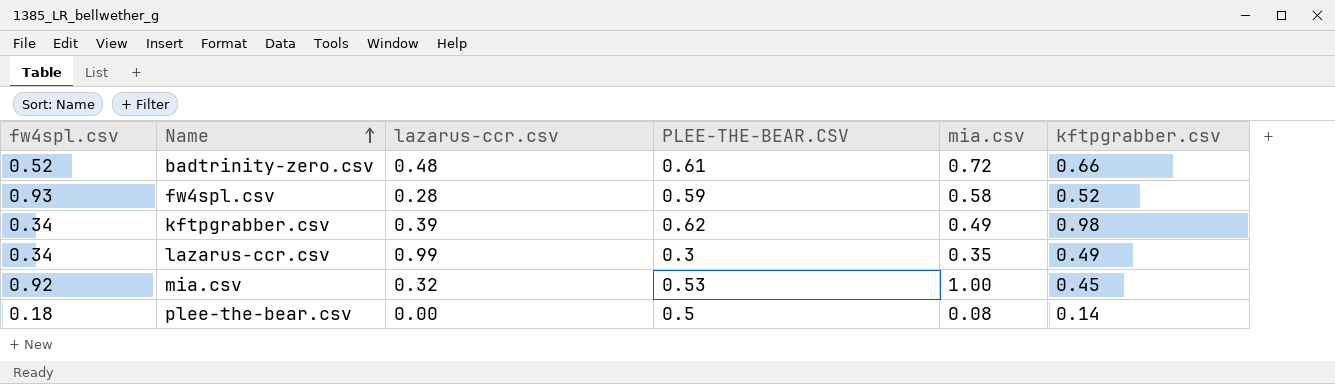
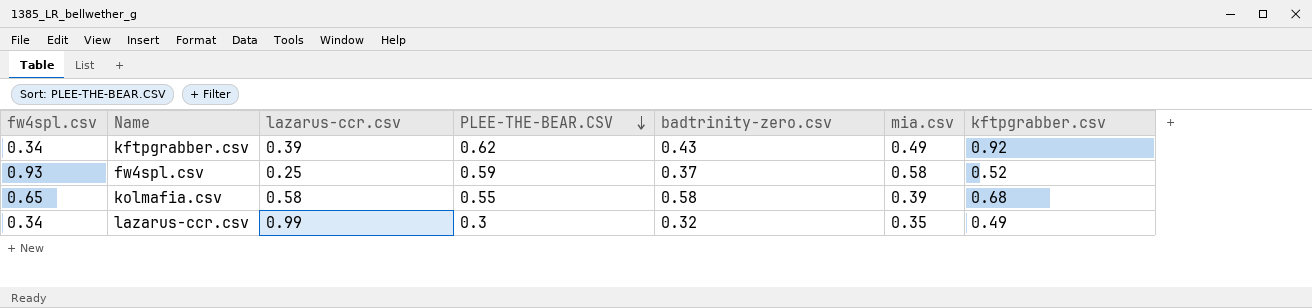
row order: Name ascending -> PLEE-THE-BEAR.CSV descending
column badtrinity-zero.csv | position: none -> 5
row badtrinity-zero.csv: 0.52 | 0.48 | 0.61 | 0.72 | 0.66 -> none
row mia.csv: 0.92 | 0.32 | 0.53 | 1.00 | 0.45 -> none
row plee-the-bear.csv: 0.18 | 0.00 | 0.5 | 0.08 | 0.14 -> none
kftpgrabber.csv | kftpgrabber.csv: 0.98 -> 0.92
fw4spl.csv | lazarus-ccr.csv: 0.28 -> 0.25
row kolmafia.csv: none -> 0.65 | 0.58 | 0.55 | 0.58 | 0.39 | 0.68

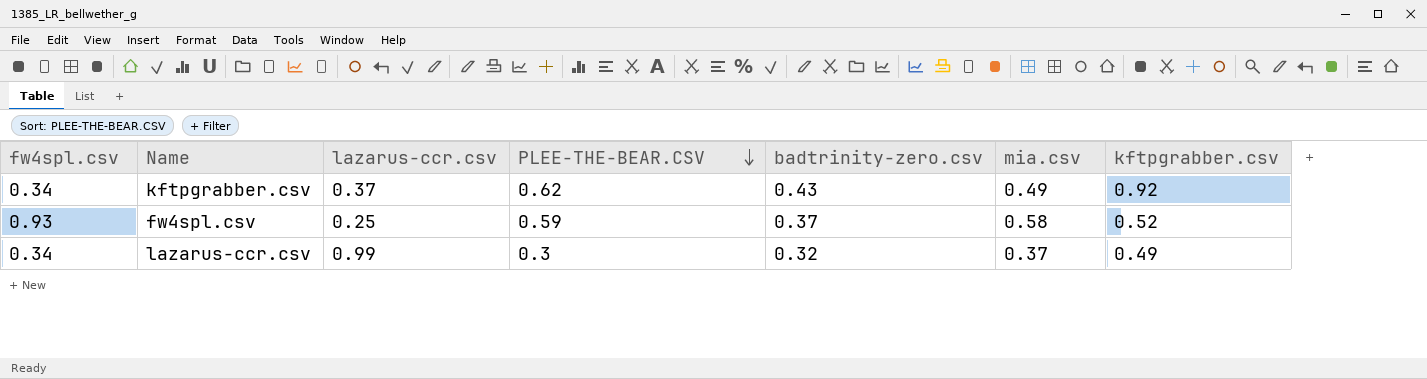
row kolmafia.csv: 0.65 | 0.58 | 0.55 | 0.58 | 0.39 | 0.68 -> none
kftpgrabber.csv | lazarus-ccr.csv: 0.39 -> 0.37
lazarus-ccr.csv | mia.csv: 0.35 -> 0.37

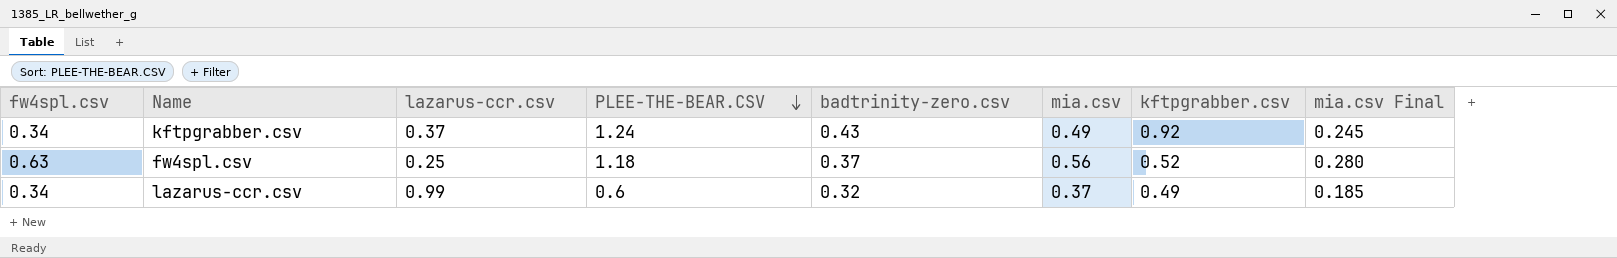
column mia.csv Final | formula: none -> [mia.csv] * 0.5
kftpgrabber.csv | PLEE-THE-BEAR.CSV: 0.62 -> 1.24
fw4spl.csv | fw4spl.csv: 0.93 -> 0.63
fw4spl.csv | PLEE-THE-BEAR.CSV: 0.59 -> 1.18
fw4spl.csv | mia.csv: 0.58 -> 0.56
lazarus-ccr.csv | PLEE-THE-BEAR.CSV: 0.3 -> 0.6

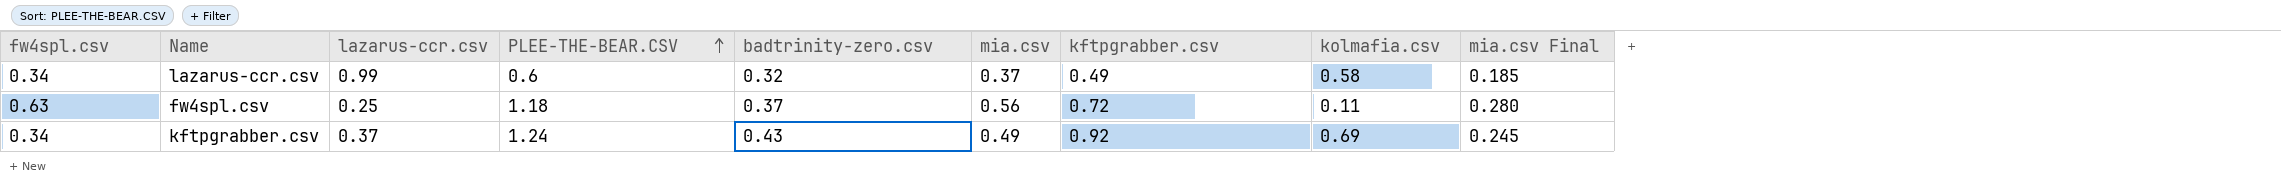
row order: PLEE-THE-BEAR.CSV descending -> PLEE-THE-BEAR.CSV ascending
column kolmafia.csv | position: none -> 8
fw4spl.csv | kftpgrabber.csv: 0.52 -> 0.72

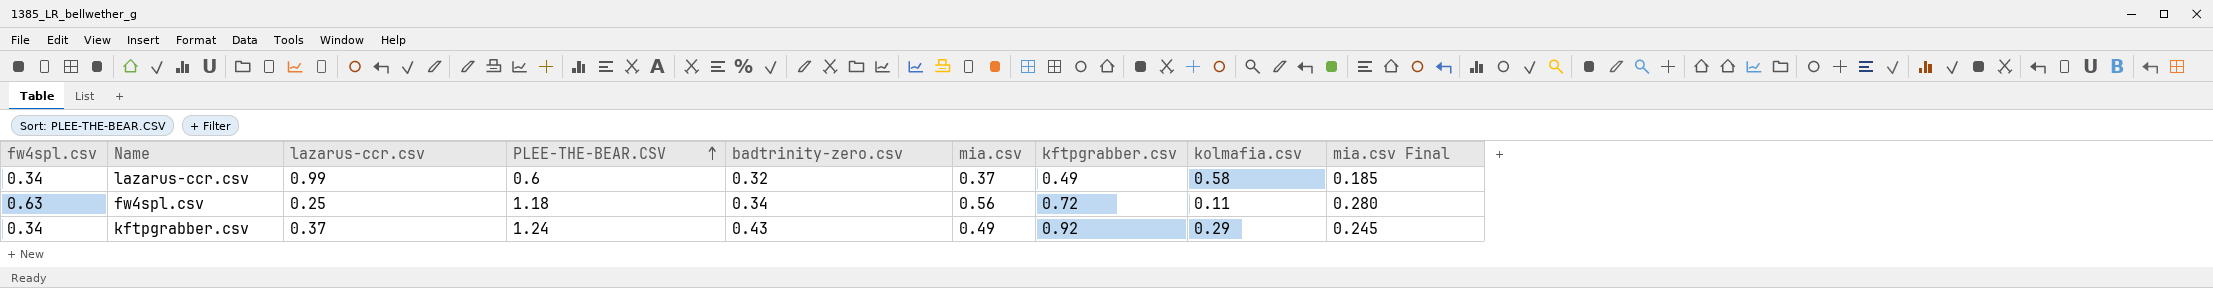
fw4spl.csv | badtrinity-zero.csv: 0.37 -> 0.34
kftpgrabber.csv | kolmafia.csv: 0.69 -> 0.29

